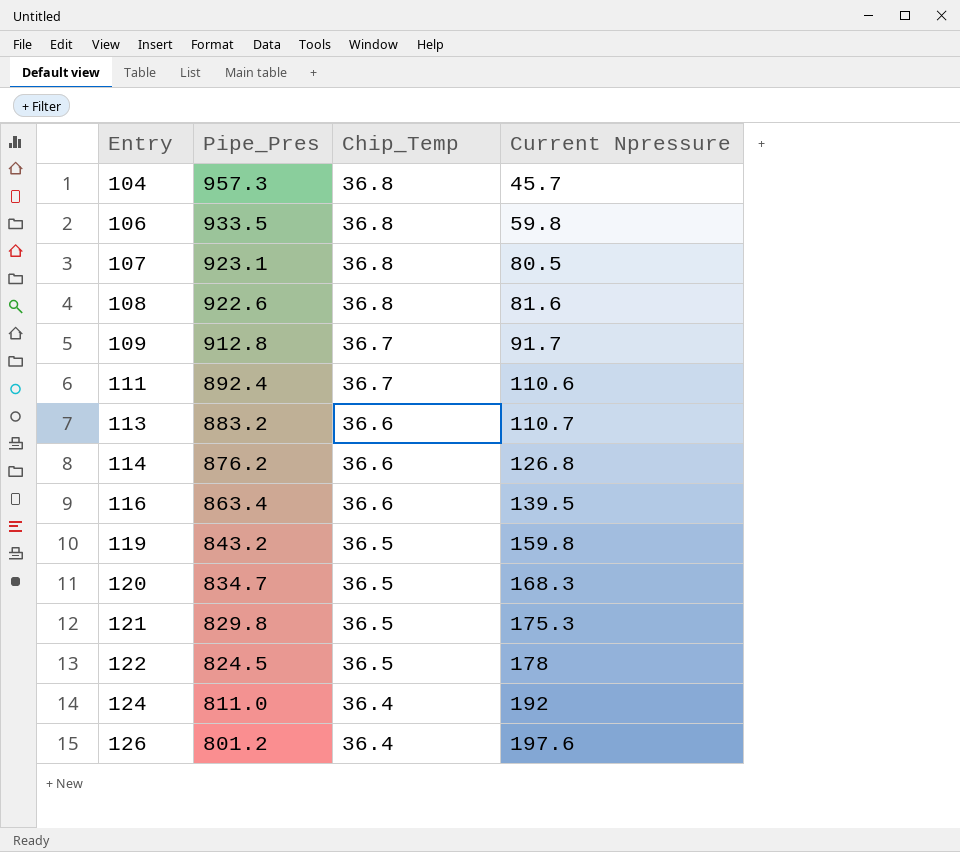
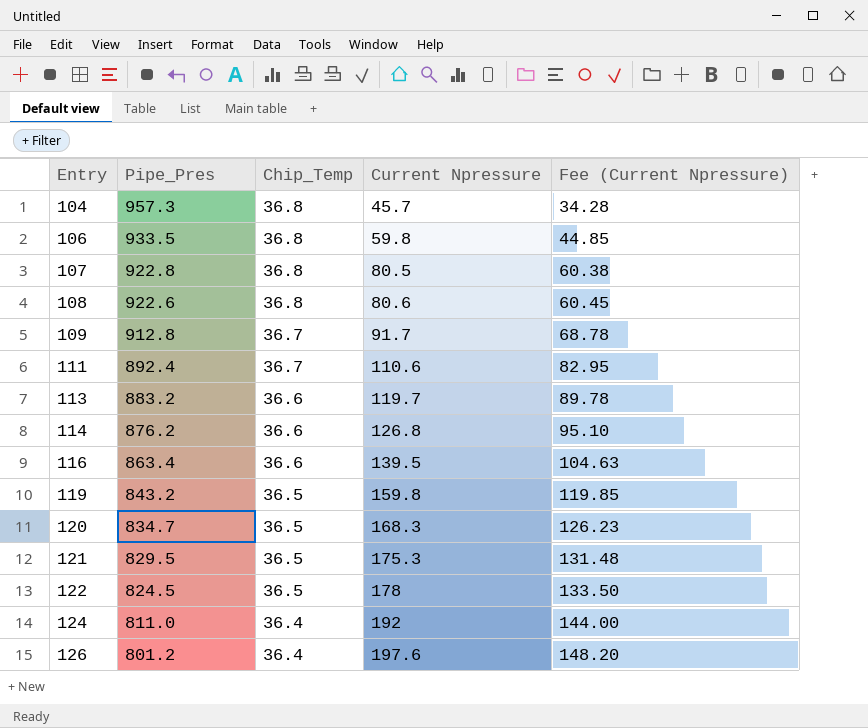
column Fee (Current Npressure) | formula: none -> [Current Npressure] * 0.75
107 | Pipe_Pres: 923.1 -> 922.8
108 | Current Npressure: 81.6 -> 80.6
113 | Current Npressure: 110.7 -> 119.7
121 | Pipe_Pres: 829.8 -> 829.5

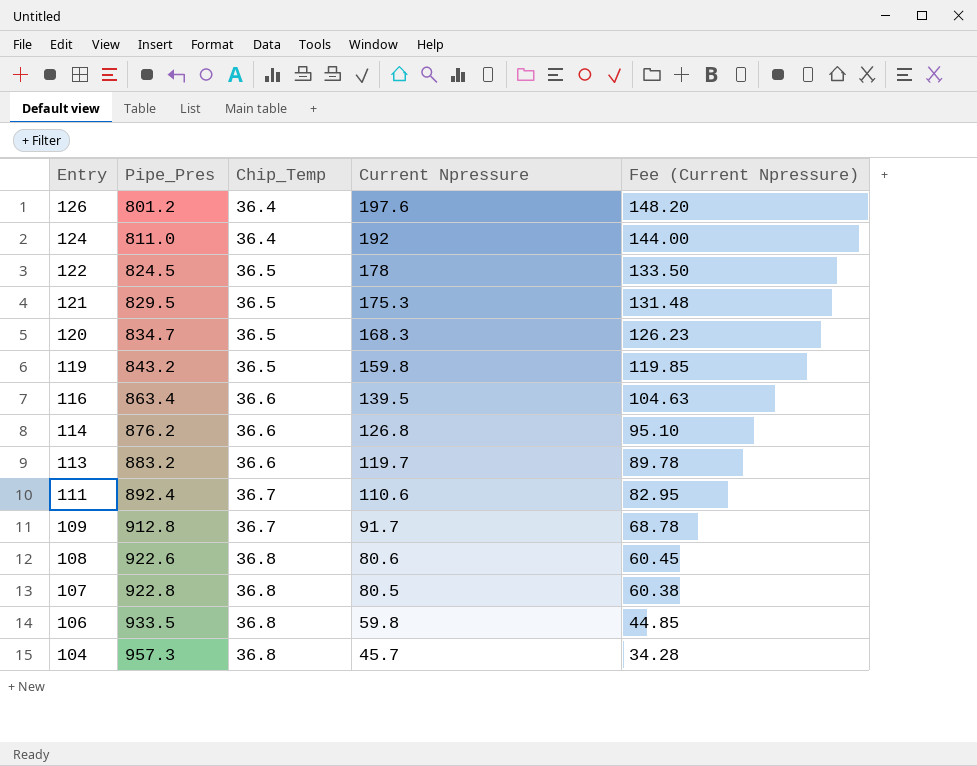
row order: Entry ascending -> Entry descending

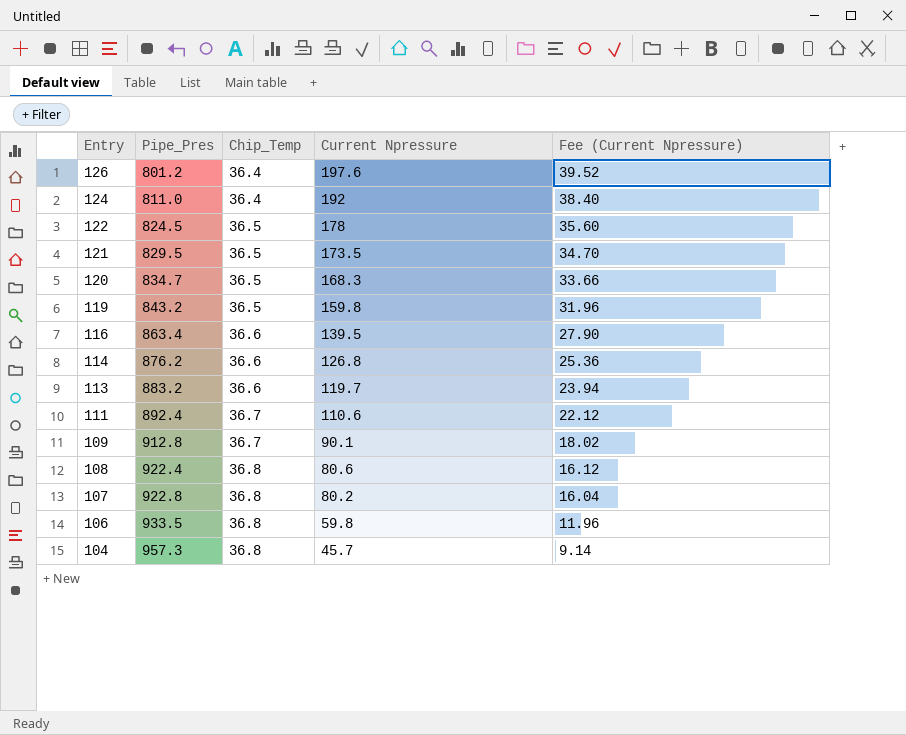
column Fee (Current Npressure) | formula: [Current Npressure] * 0.75 -> [Current Npressure] * 0.2
121 | Current Npressure: 175.3 -> 173.5
109 | Current Npressure: 91.7 -> 90.1
108 | Pipe_Pres: 922.6 -> 922.4
107 | Current Npressure: 80.5 -> 80.2

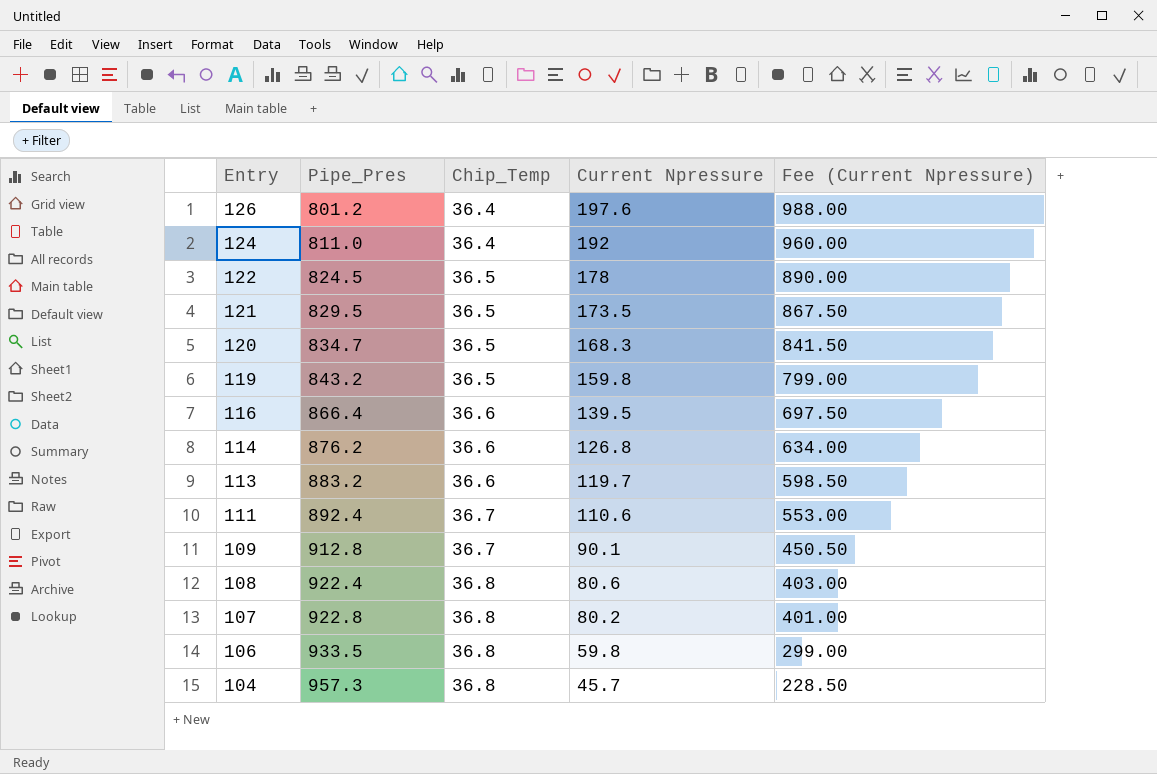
column Fee (Current Npressure) | formula: [Current Npressure] * 0.2 -> [Current Npressure] * 5
116 | Pipe_Pres: 863.4 -> 866.4

